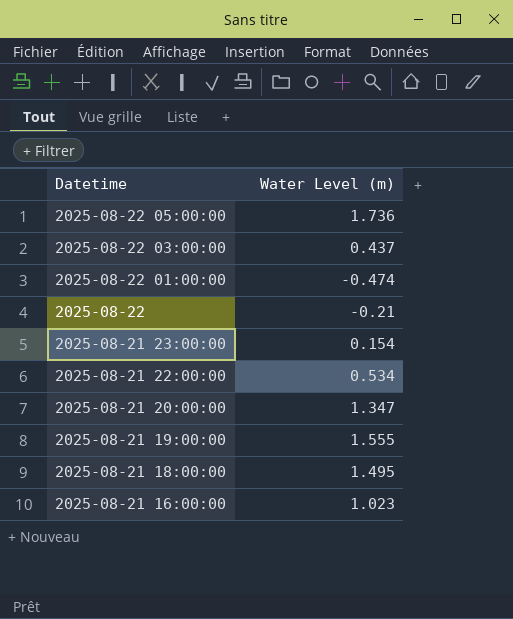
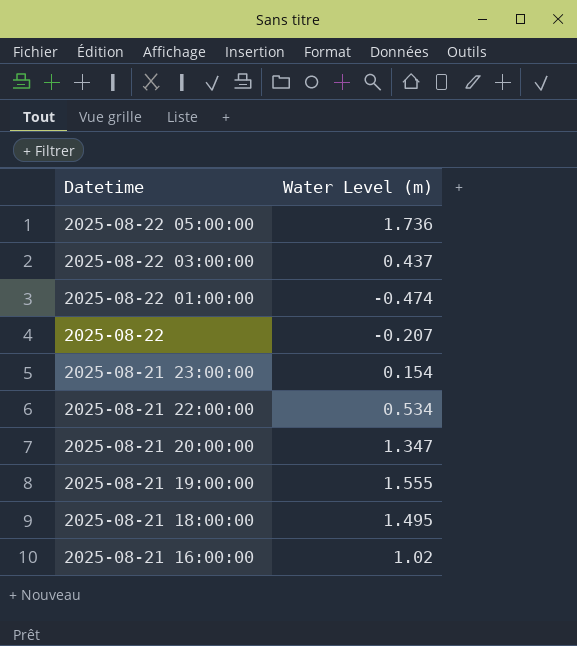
2025-08-22 | Water Level (m): -0.21 -> -0.207
2025-08-21 16:00:00 | Water Level (m): 1.023 -> 1.02

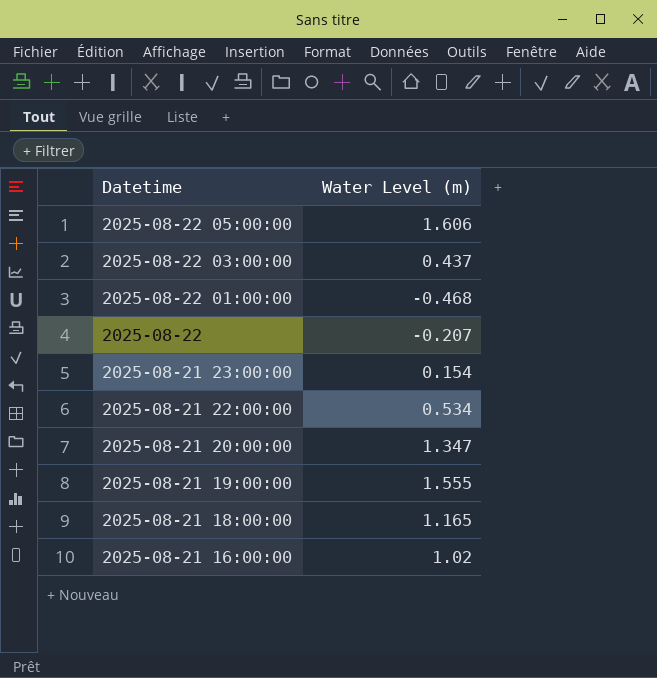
2025-08-22 05:00:00 | Water Level (m): 1.736 -> 1.606
2025-08-22 01:00:00 | Water Level (m): -0.474 -> -0.468
2025-08-21 18:00:00 | Water Level (m): 1.495 -> 1.165

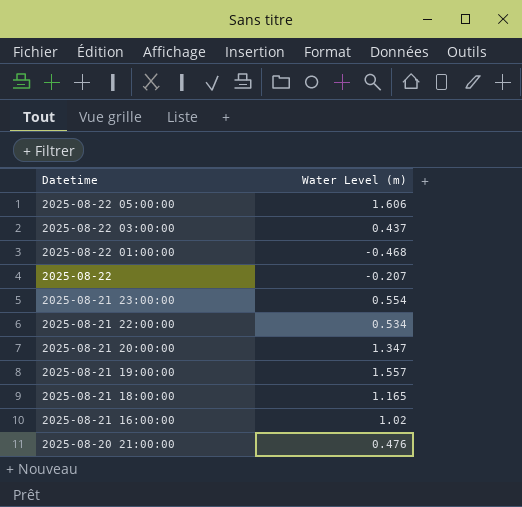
2025-08-21 23:00:00 | Water Level (m): 0.154 -> 0.554
2025-08-21 19:00:00 | Water Level (m): 1.555 -> 1.557
row 2025-08-20 21:00:00: none -> 0.476

